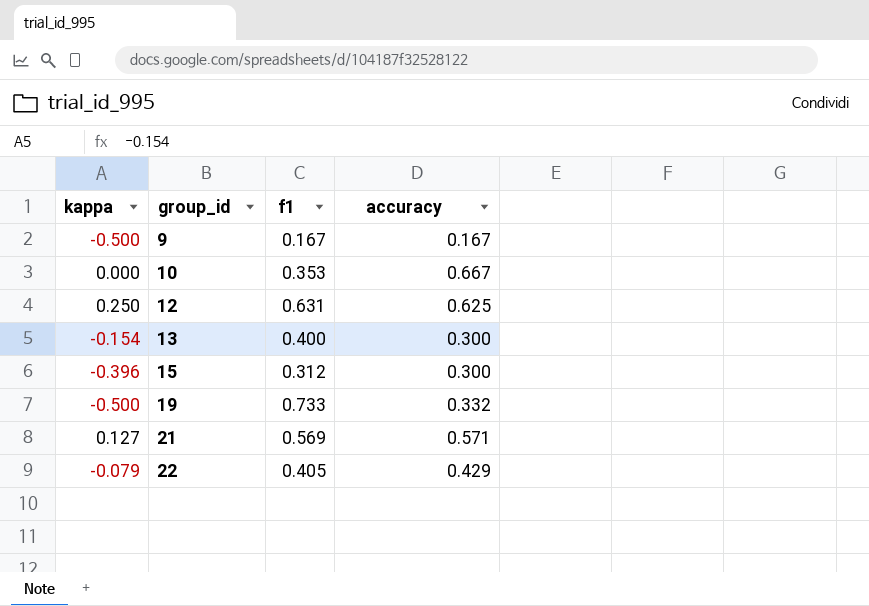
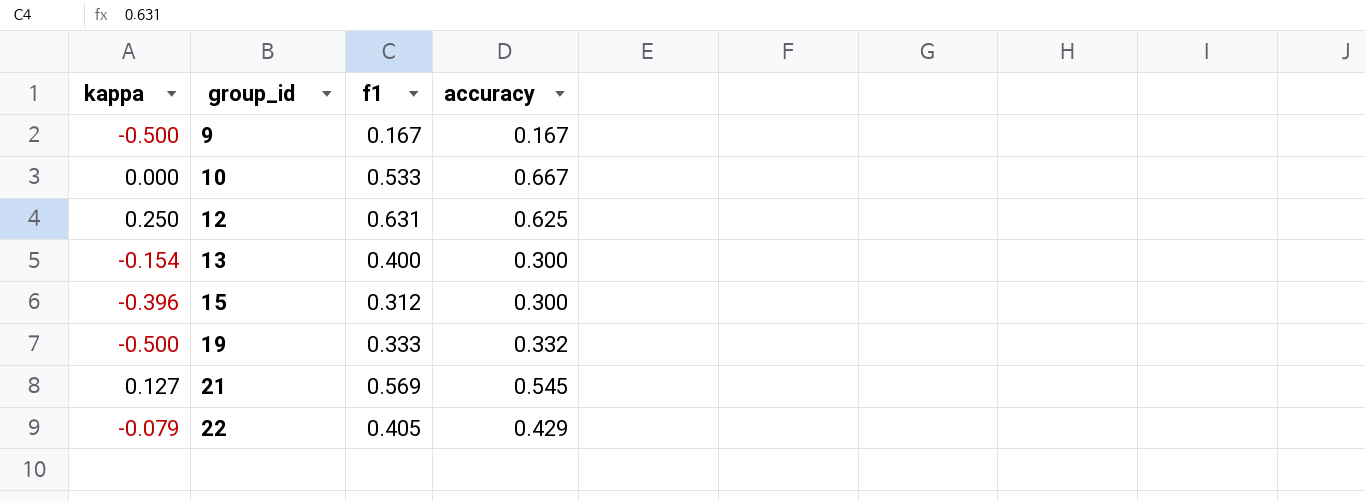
10 | f1: 0.353 -> 0.533
19 | f1: 0.733 -> 0.333
21 | accuracy: 0.571 -> 0.545

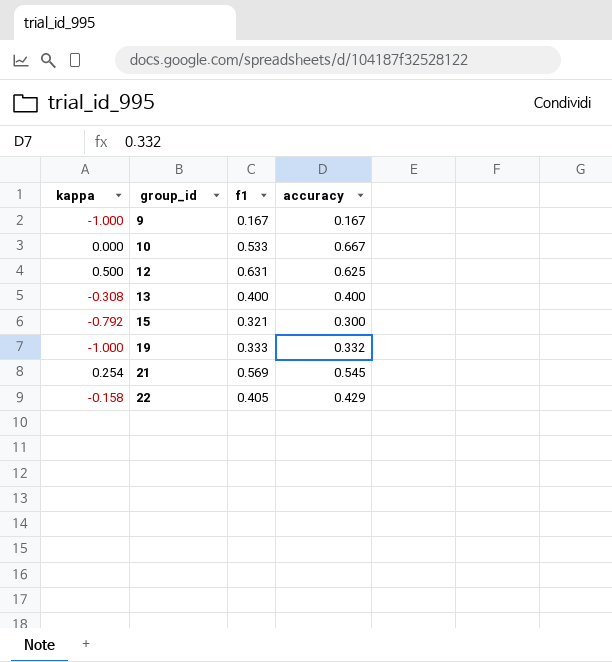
9 | kappa: -0.500 -> -1.000
12 | kappa: 0.250 -> 0.500
13 | kappa: -0.154 -> -0.308
13 | accuracy: 0.300 -> 0.400
15 | kappa: -0.396 -> -0.792
15 | f1: 0.312 -> 0.321
19 | kappa: -0.500 -> -1.000
21 | kappa: 0.127 -> 0.254
22 | kappa: -0.079 -> -0.158

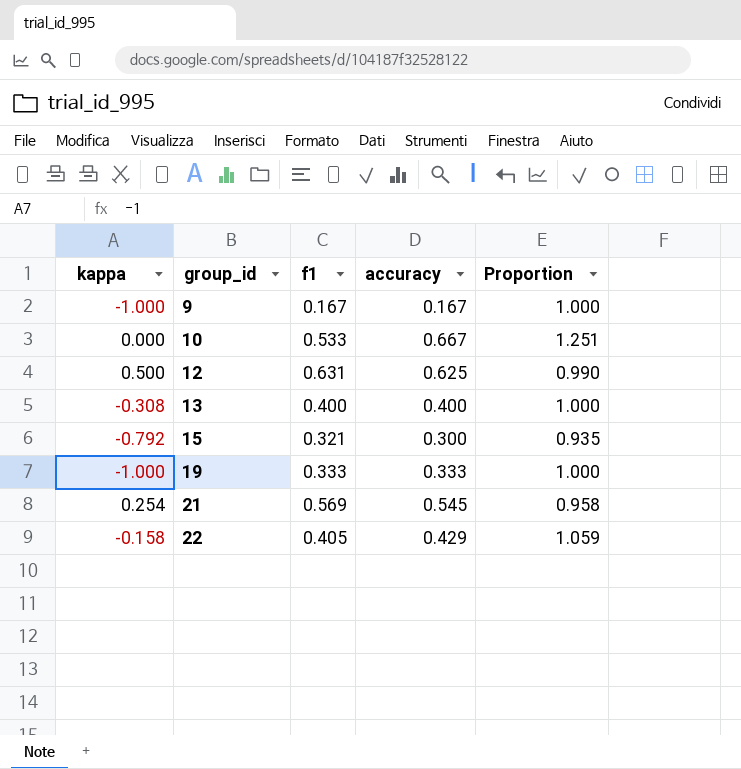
column Proportion | formula: none -> [accuracy] / [f1]
19 | accuracy: 0.332 -> 0.333

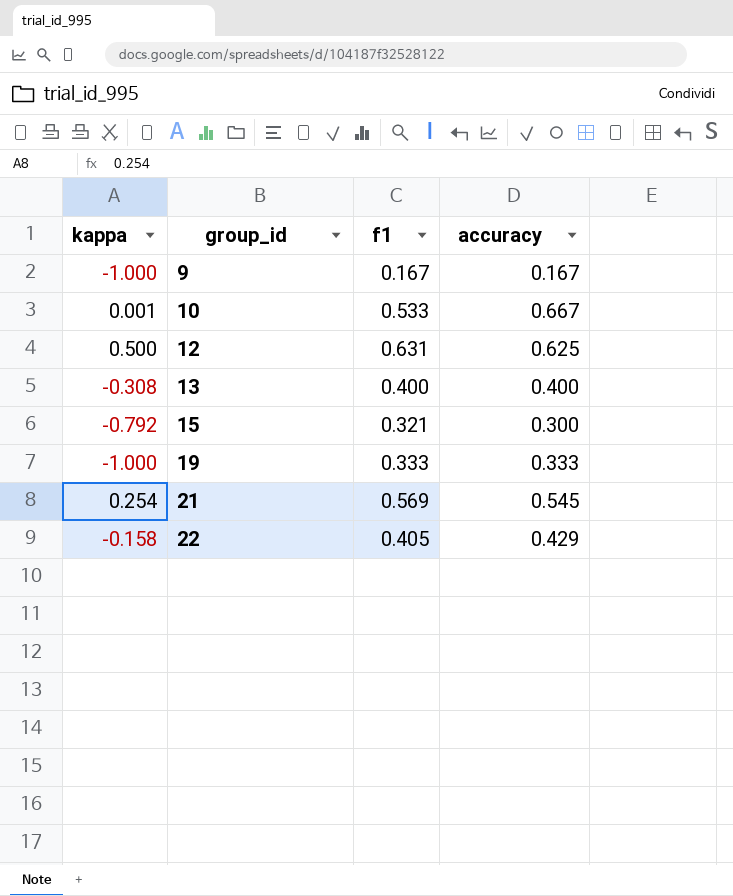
column Proportion | formula: [accuracy] / [f1] -> none
10 | kappa: 0.000 -> 0.001

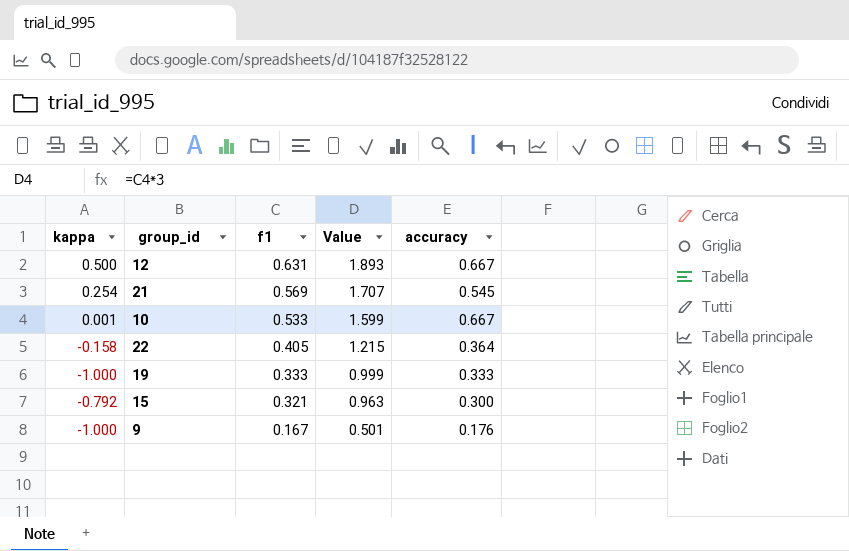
row order: group_id ascending -> f1 descending
column Value | formula: none -> [f1] * 3
row 13: -0.308 | 0.400 | 0.400 -> none
12 | accuracy: 0.625 -> 0.667
22 | accuracy: 0.429 -> 0.364
9 | accuracy: 0.167 -> 0.176

